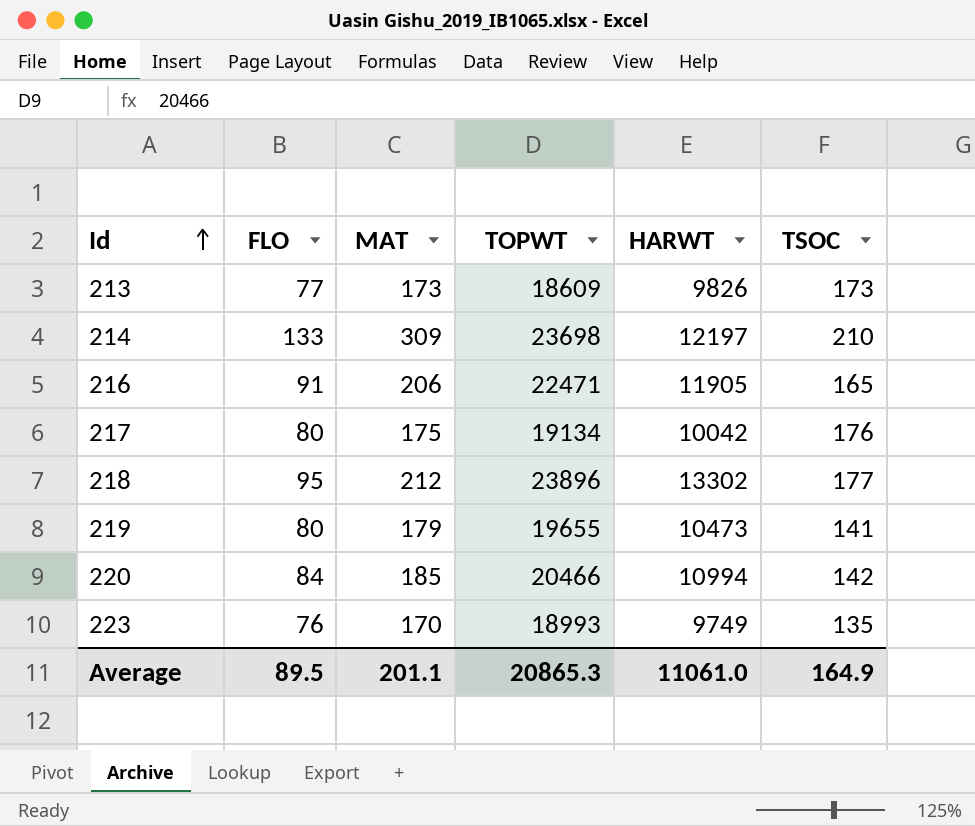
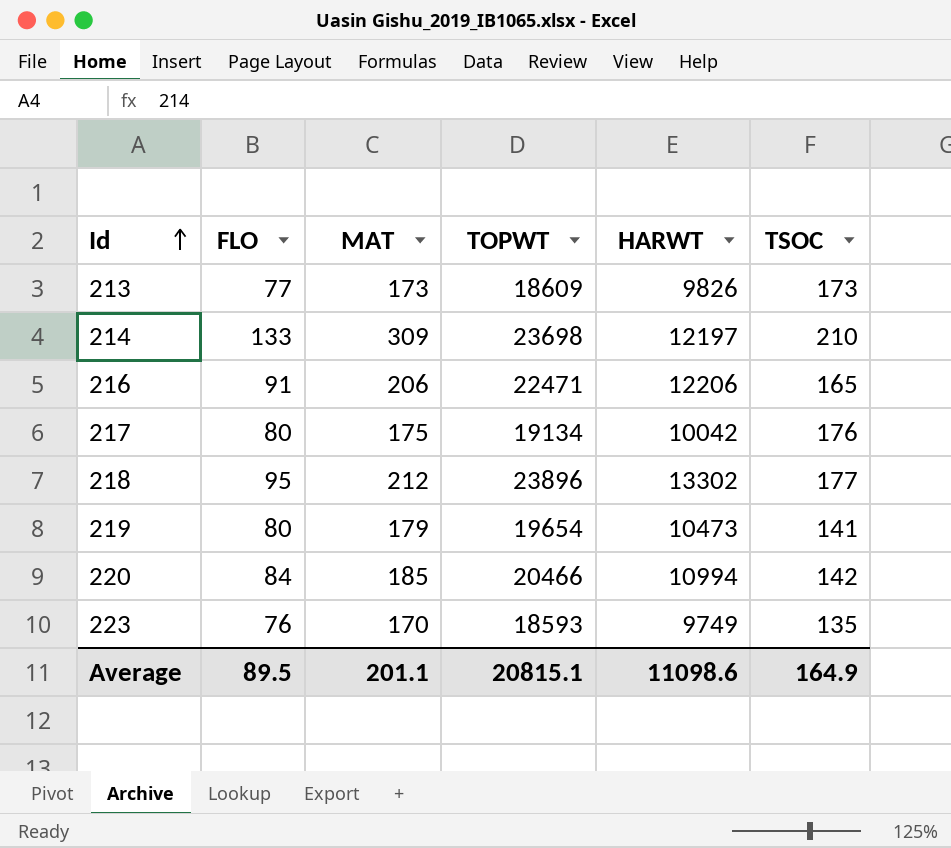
216 | HARWT: 11905 -> 12206
219 | TOPWT: 19655 -> 19654
223 | TOPWT: 18993 -> 18593
Average | TOPWT: 20865.3 -> 20815.1
Average | HARWT: 11061.0 -> 11098.6

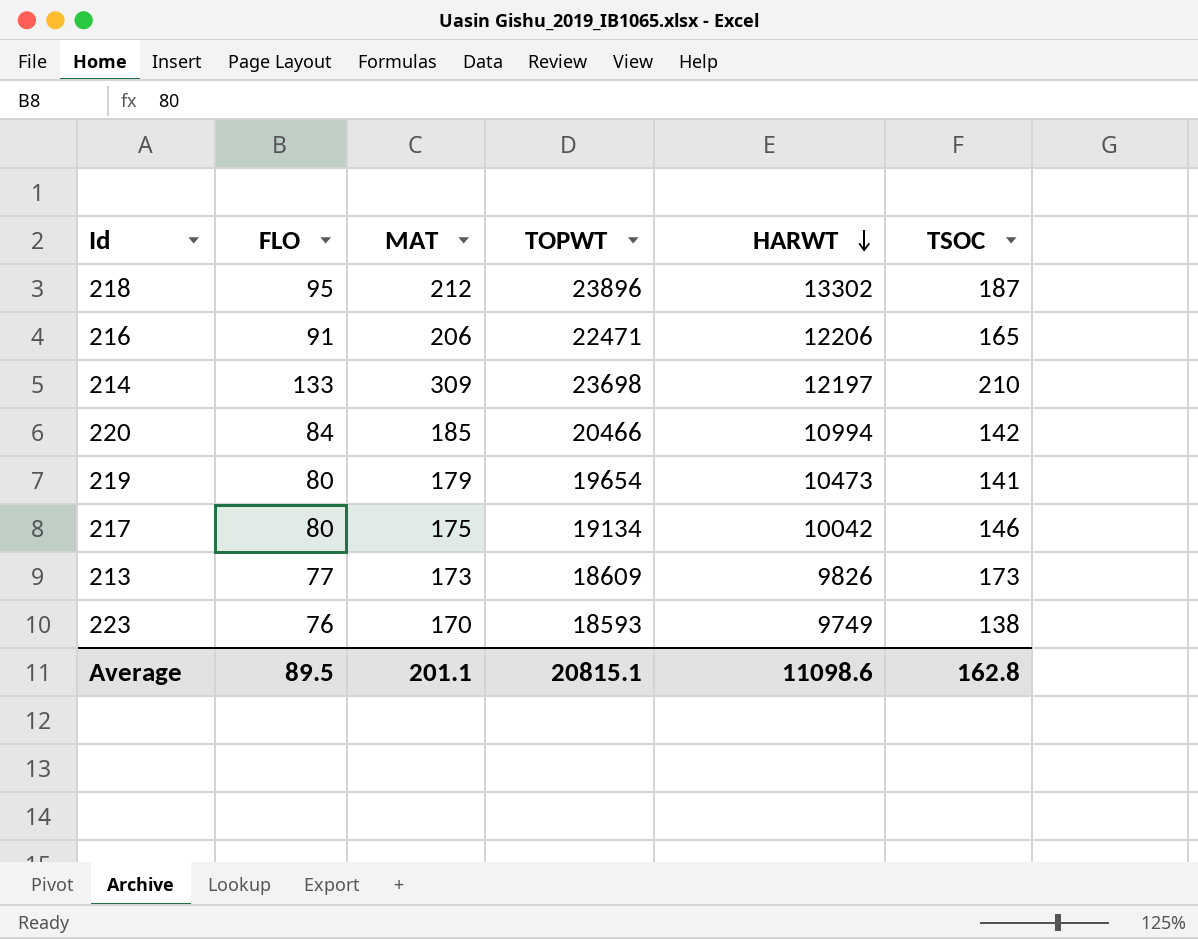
row order: Id ascending -> HARWT descending
218 | TSOC: 177 -> 187
217 | TSOC: 176 -> 146
223 | TSOC: 135 -> 138
Average | TSOC: 164.9 -> 162.8

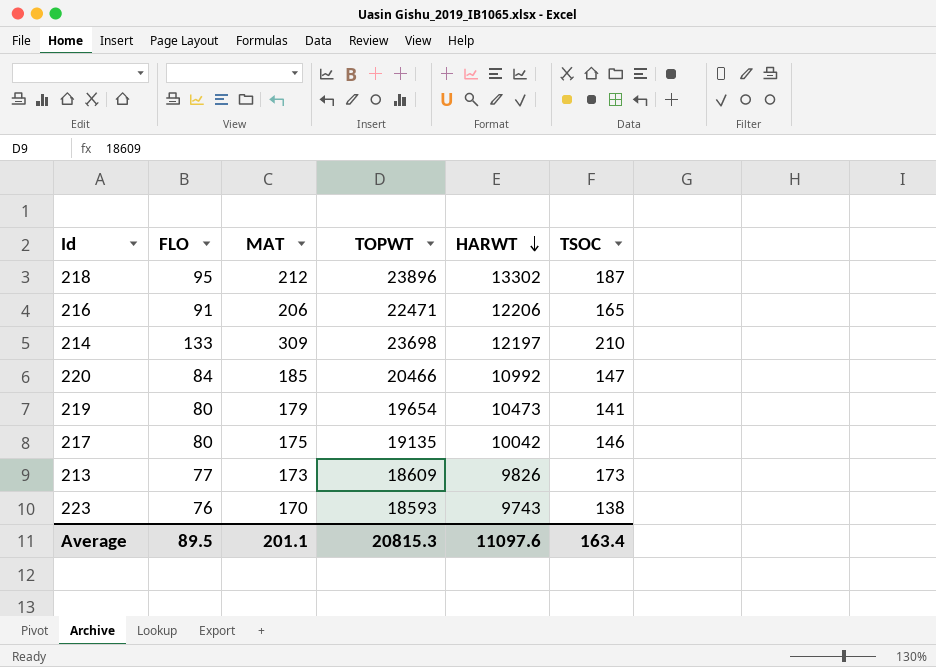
220 | HARWT: 10994 -> 10992
220 | TSOC: 142 -> 147
217 | TOPWT: 19134 -> 19135
223 | HARWT: 9749 -> 9743
Average | TOPWT: 20815.1 -> 20815.3
Average | HARWT: 11098.6 -> 11097.6
Average | TSOC: 162.8 -> 163.4

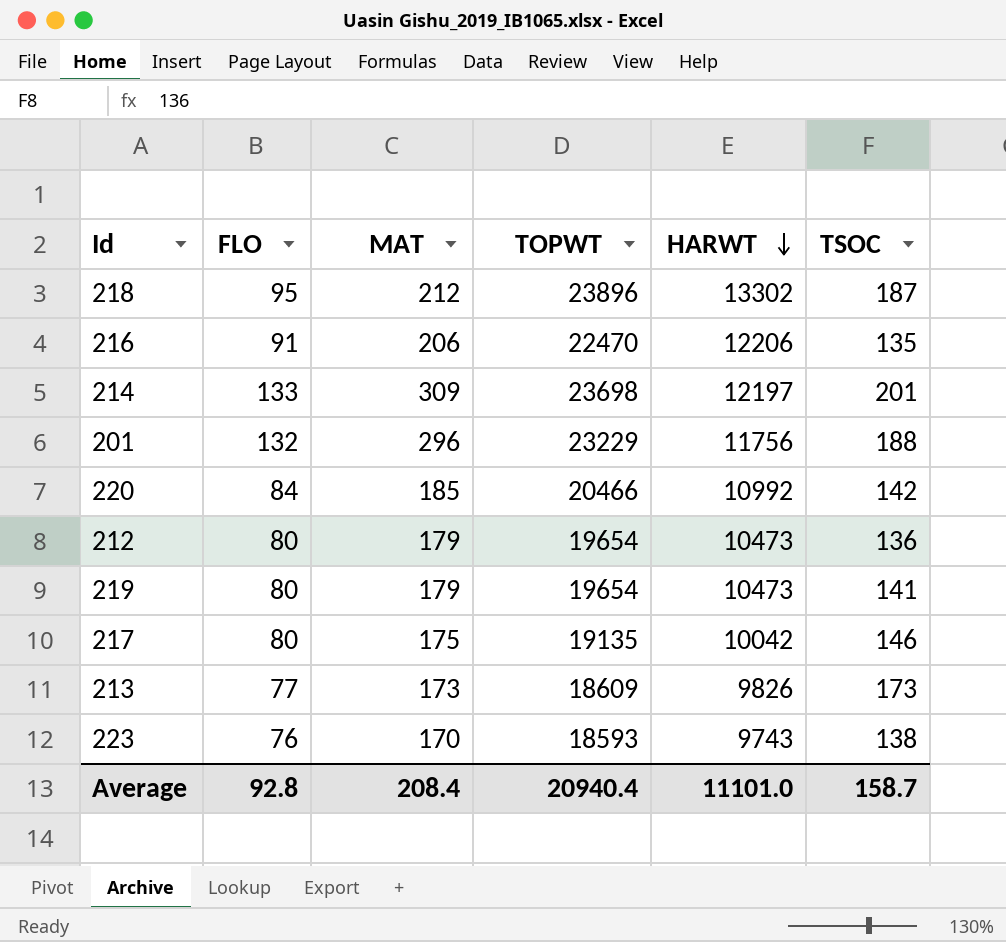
216 | TOPWT: 22471 -> 22470
216 | TSOC: 165 -> 135
214 | TSOC: 210 -> 201
row 201: none -> 132 | 296 | 23229 | 11756 | 188
220 | TSOC: 147 -> 142
row 212: none -> 80 | 179 | 19654 | 10473 | 136
Average | FLO: 89.5 -> 92.8
Average | MAT: 201.1 -> 208.4
Average | TOPWT: 20815.3 -> 20940.4
Average | HARWT: 11097.6 -> 11101.0
Average | TSOC: 163.4 -> 158.7

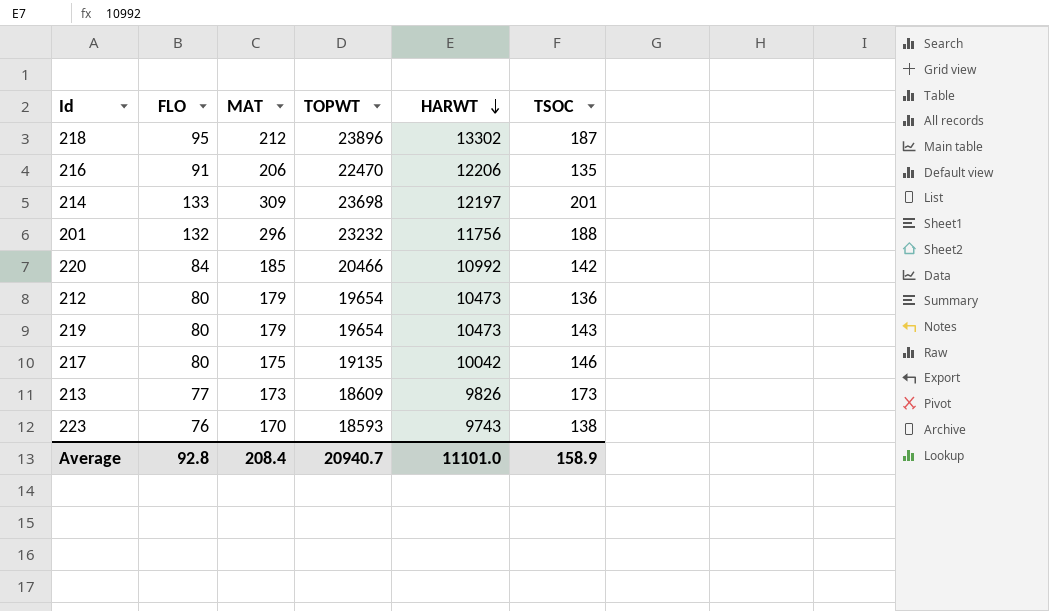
201 | TOPWT: 23229 -> 23232
219 | TSOC: 141 -> 143
Average | TOPWT: 20940.4 -> 20940.7
Average | TSOC: 158.7 -> 158.9

